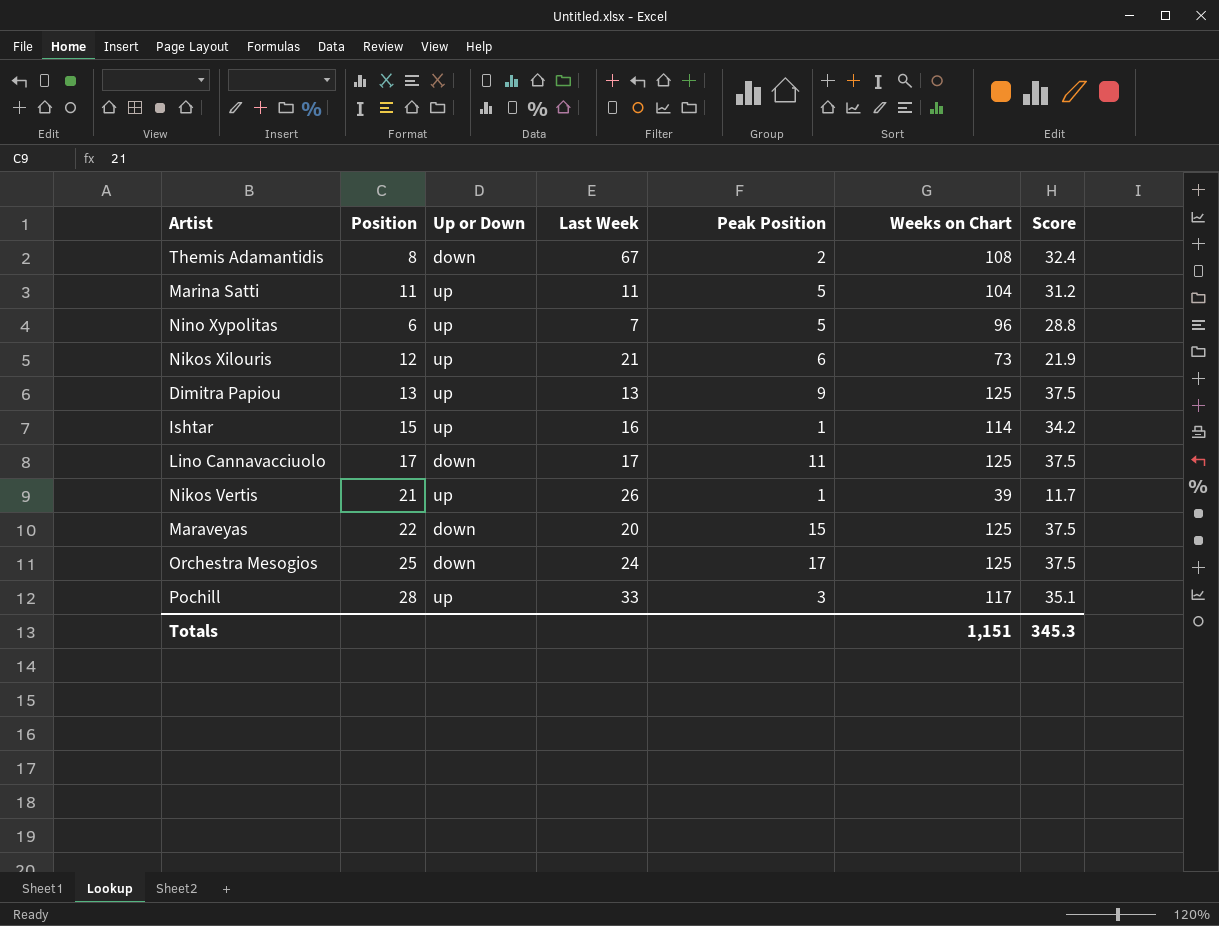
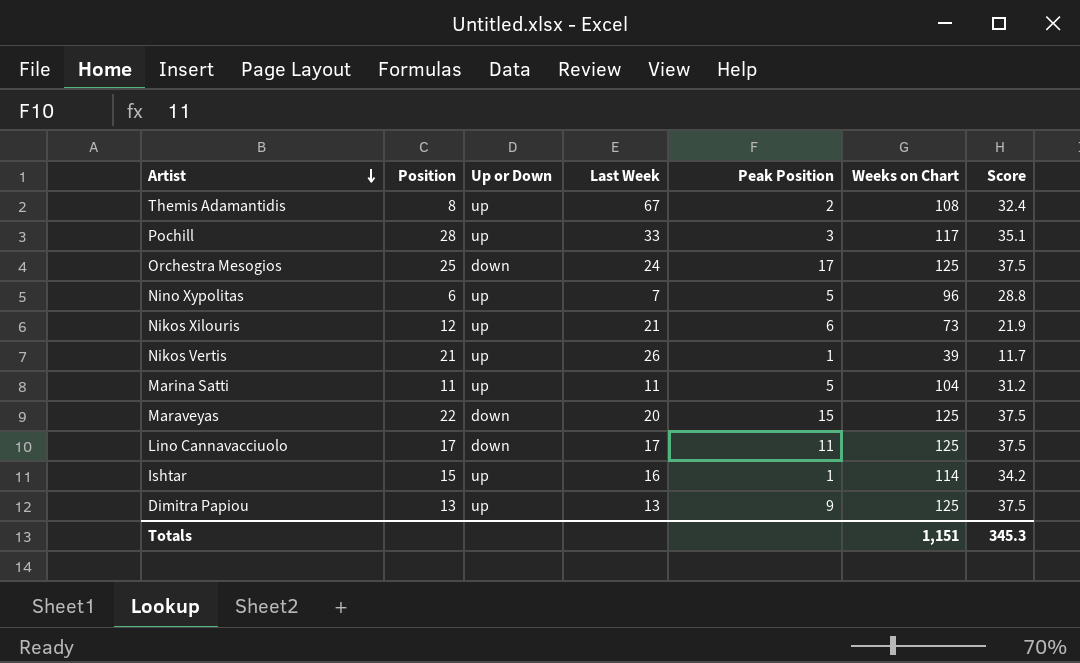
row order: none -> Artist descending
Themis Adamantidis | Up or Down: down -> up

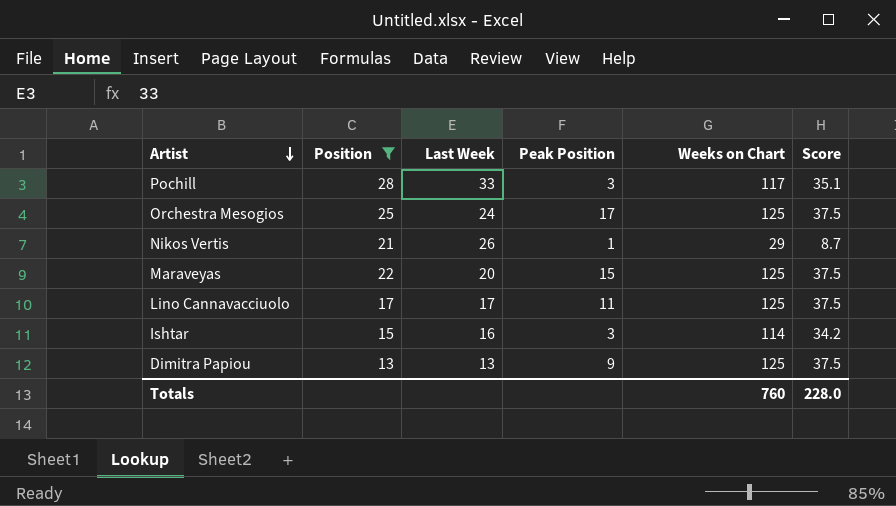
filter: none -> Position >= 13
column Up or Down | position: 3 -> none
Nikos Vertis | Weeks on Chart: 39 -> 29
Nikos Vertis | Score: 11.7 -> 8.7
Ishtar | Peak Position: 1 -> 3
Totals | Weeks on Chart: 1,151 -> 760
Totals | Score: 345.3 -> 228.0

